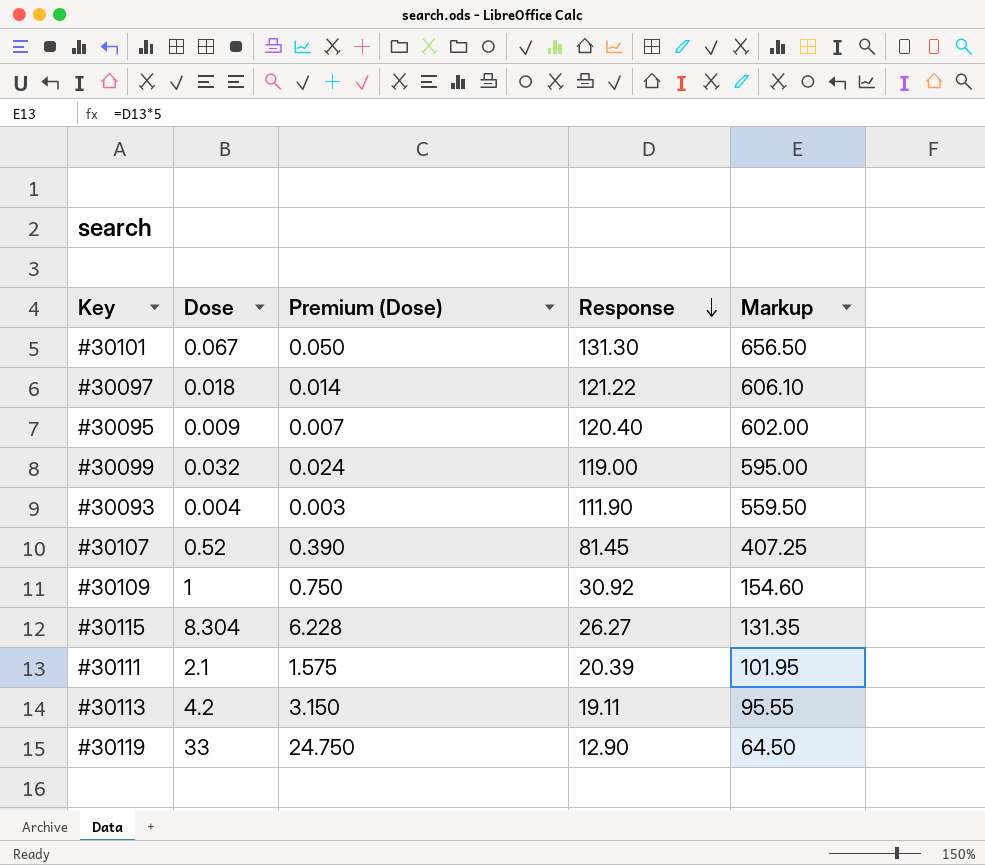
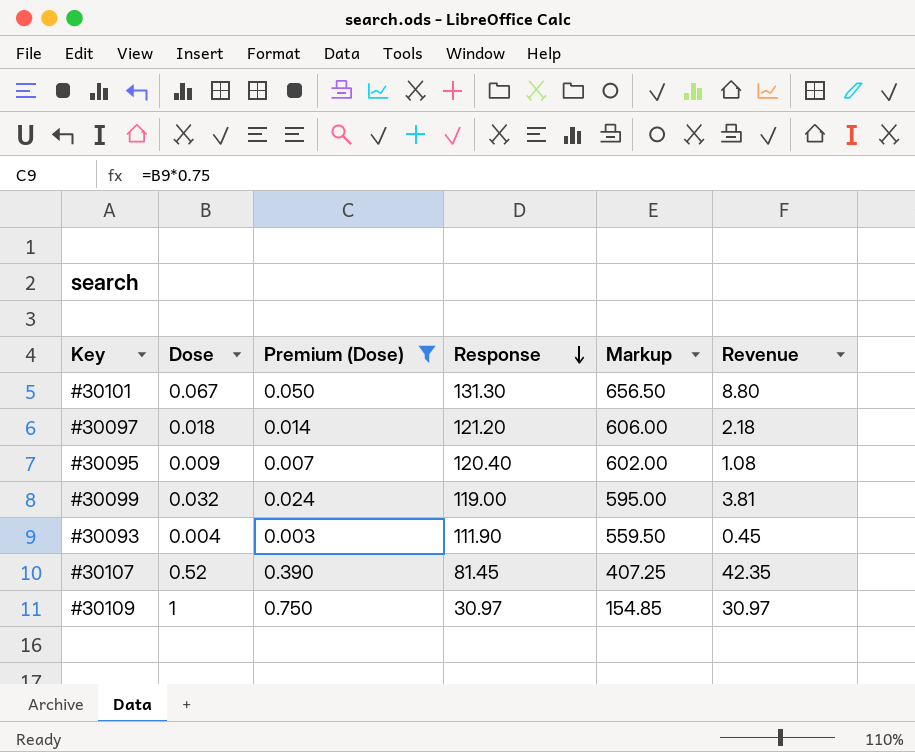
filter: none -> Premium (Dose) <= 0.750
column Revenue | formula: none -> [Dose] * [Response]
#30097 | Response: 121.22 -> 121.20
#30097 | Markup: 606.10 -> 606.00
#30109 | Response: 30.92 -> 30.97
#30109 | Markup: 154.60 -> 154.85

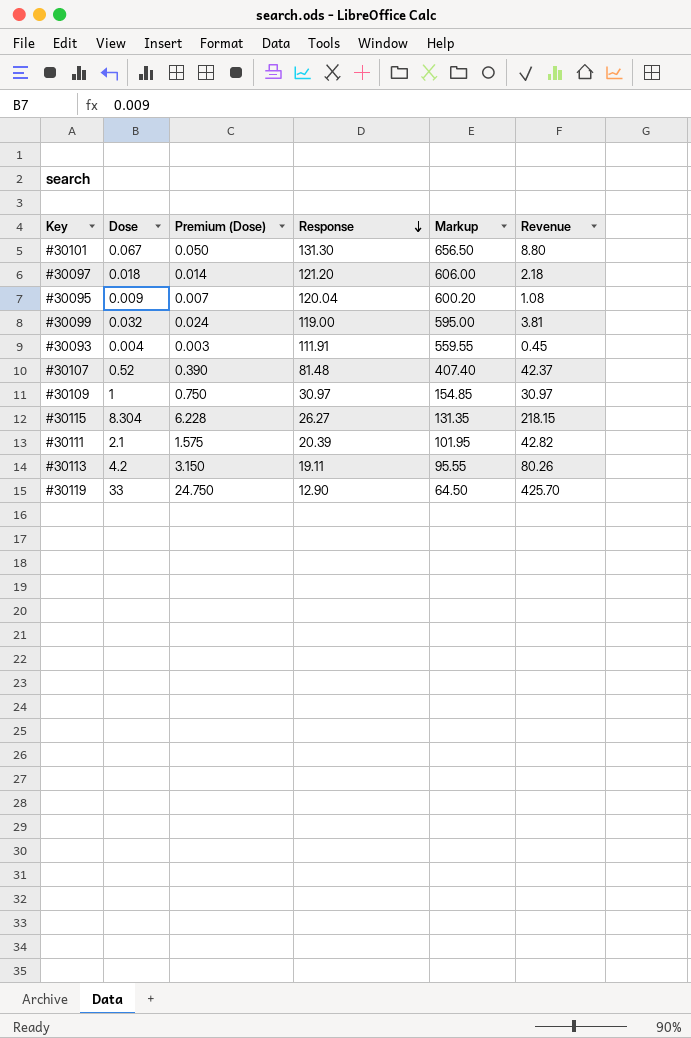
filter: Premium (Dose) <= 0.750 -> none
#30095 | Response: 120.40 -> 120.04
#30095 | Markup: 602.00 -> 600.20
#30093 | Response: 111.90 -> 111.91
#30093 | Markup: 559.50 -> 559.55
#30107 | Response: 81.45 -> 81.48
#30107 | Markup: 407.25 -> 407.40
#30107 | Revenue: 42.35 -> 42.37

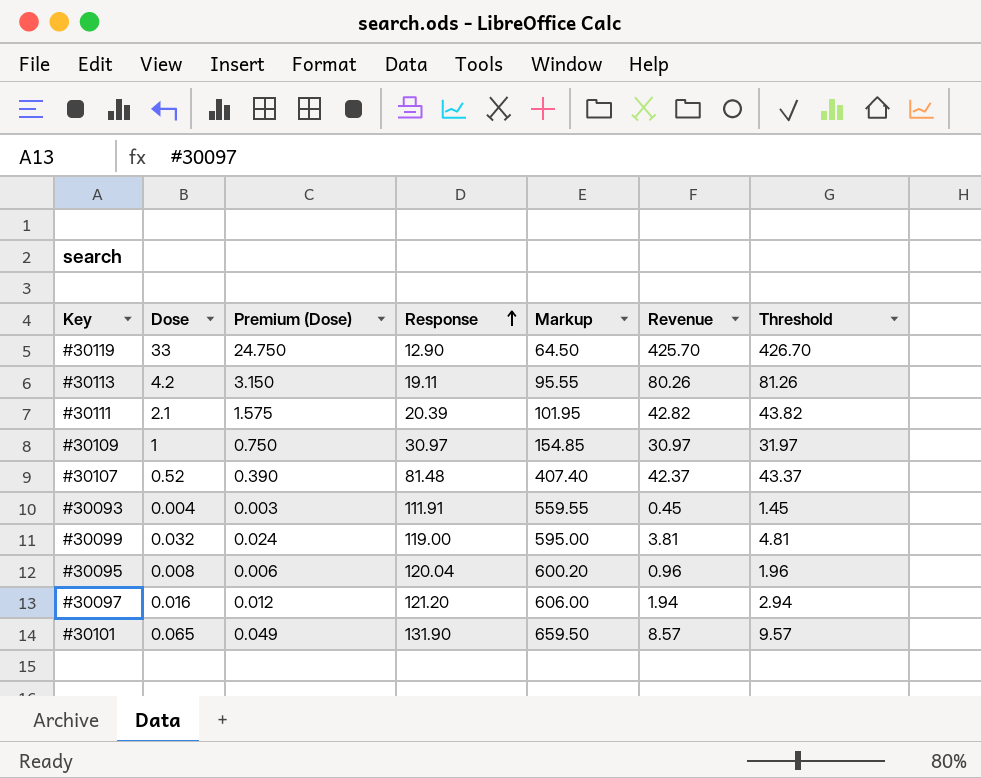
row order: Response descending -> Response ascending
column Threshold | formula: none -> [Revenue] + 1
row #30115: 8.304 | 6.228 | 26.27 | 131.35 | 218.15 -> none
#30095 | Dose: 0.009 -> 0.008
#30095 | Premium (Dose): 0.007 -> 0.006
#30095 | Revenue: 1.08 -> 0.96
#30097 | Dose: 0.018 -> 0.016
#30097 | Premium (Dose): 0.014 -> 0.012
#30097 | Revenue: 2.18 -> 1.94
#30101 | Dose: 0.067 -> 0.065
#30101 | Premium (Dose): 0.050 -> 0.049
#30101 | Response: 131.30 -> 131.90
#30101 | Markup: 656.50 -> 659.50
#30101 | Revenue: 8.80 -> 8.57

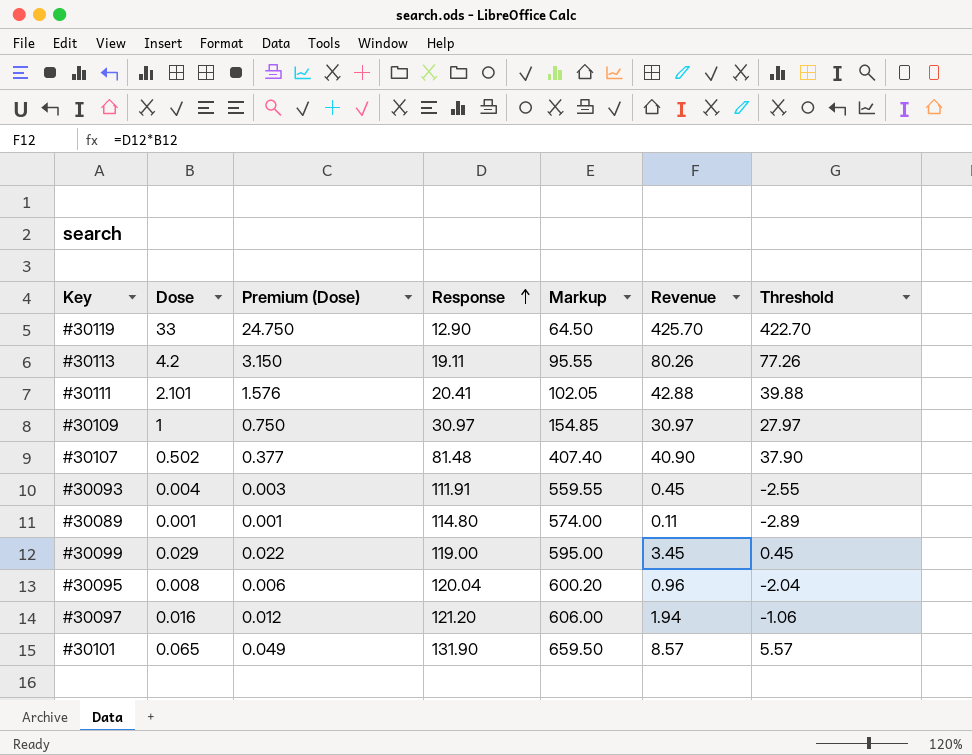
column Threshold | formula: [Revenue] + 1 -> [Revenue] - 3
#30111 | Dose: 2.1 -> 2.101
#30111 | Premium (Dose): 1.575 -> 1.576
#30111 | Response: 20.39 -> 20.41
#30111 | Markup: 101.95 -> 102.05
#30111 | Revenue: 42.82 -> 42.88
#30107 | Dose: 0.52 -> 0.502
#30107 | Premium (Dose): 0.390 -> 0.377
#30107 | Revenue: 42.37 -> 40.90
row #30089: none -> 0.001 | 0.001 | 114.80 | 574.00 | 0.11 | -2.89
#30099 | Dose: 0.032 -> 0.029
#30099 | Premium (Dose): 0.024 -> 0.022
#30099 | Revenue: 3.81 -> 3.45

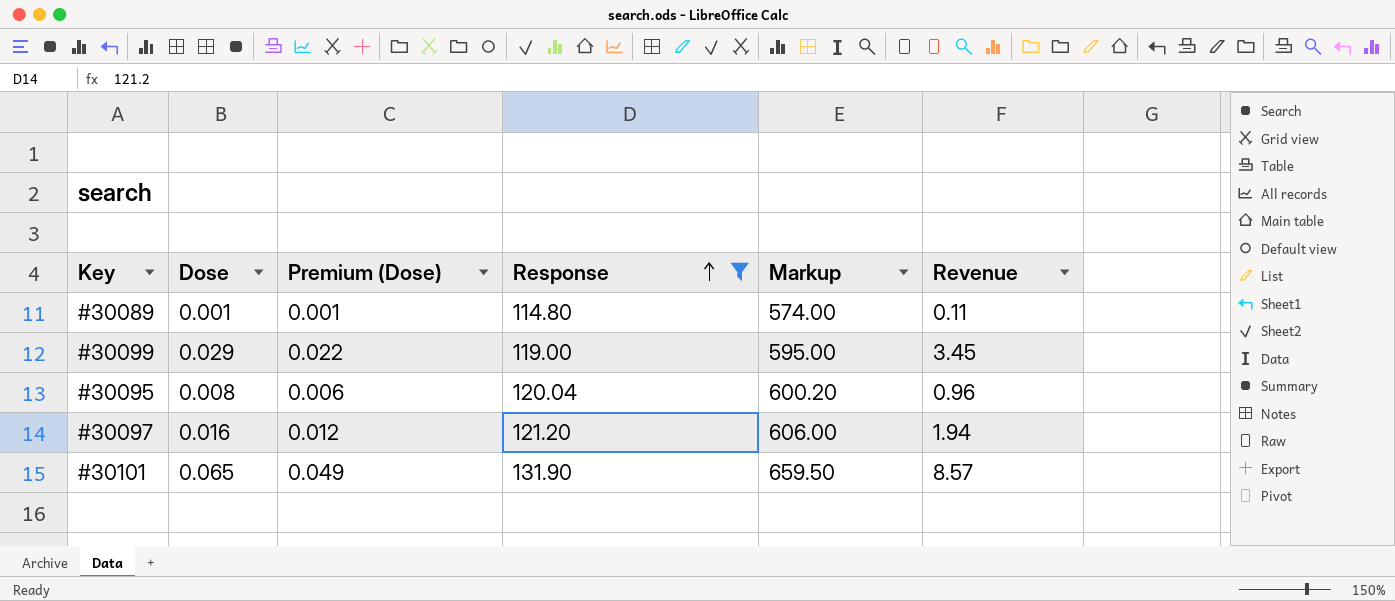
filter: none -> Response >= 114.80
column Threshold | formula: [Revenue] - 3 -> none

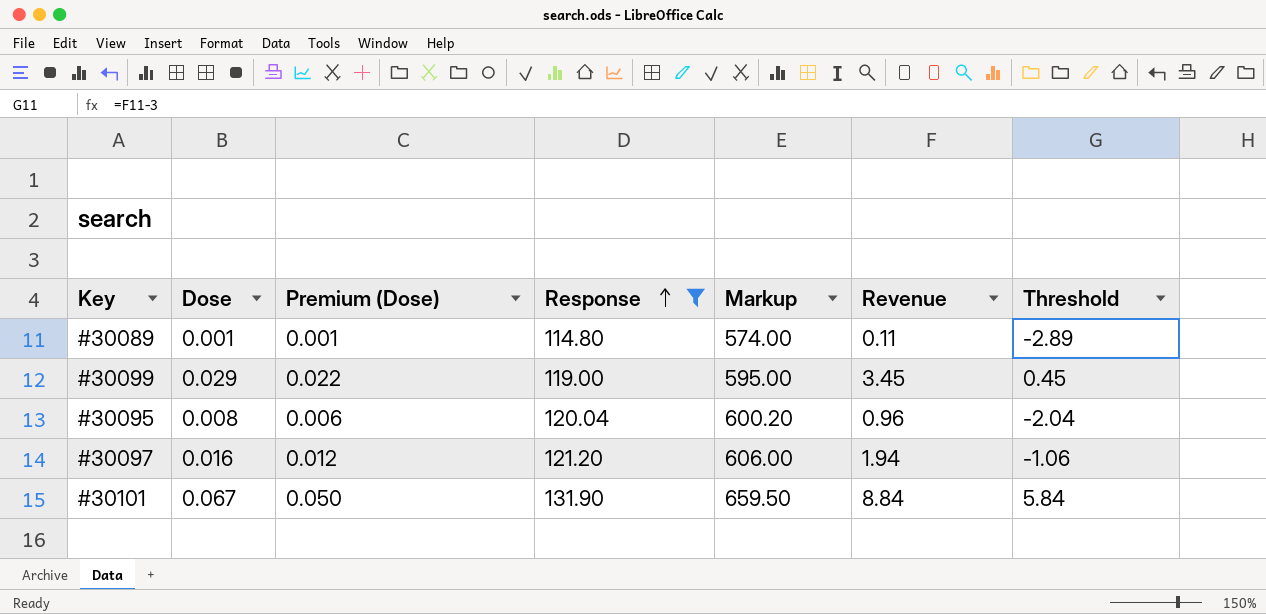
column Threshold | formula: none -> [Revenue] - 3
#30101 | Dose: 0.065 -> 0.067
#30101 | Premium (Dose): 0.049 -> 0.050
#30101 | Revenue: 8.57 -> 8.84

